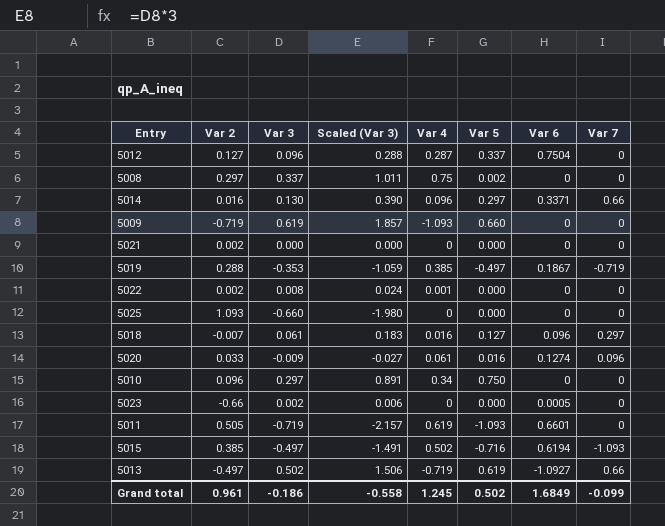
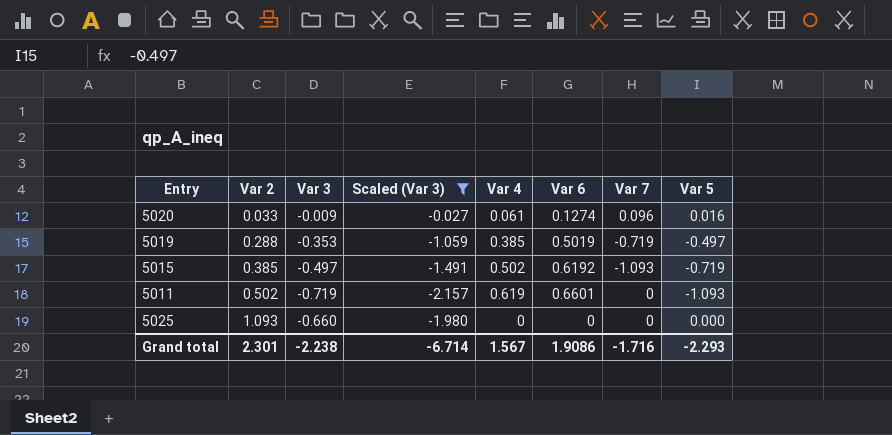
filter: none -> Scaled (Var 3) <= -0.027
row order: none -> Var 2 ascending
column Var 5 | position: 6 -> 8
5019 | Var 6: 0.1867 -> 0.5019
5015 | Var 6: 0.6194 -> 0.6192
5015 | Var 5: -0.716 -> -0.719
5011 | Var 2: 0.505 -> 0.502
Grand total | Var 2: 0.961 -> 2.301
Grand total | Var 3: -0.186 -> -2.238
Grand total | Scaled (Var 3): -0.558 -> -6.714
Grand total | Var 4: 1.245 -> 1.567
Grand total | Var 6: 1.6849 -> 1.9086
Grand total | Var 7: -0.099 -> -1.716
Grand total | Var 5: 0.502 -> -2.293

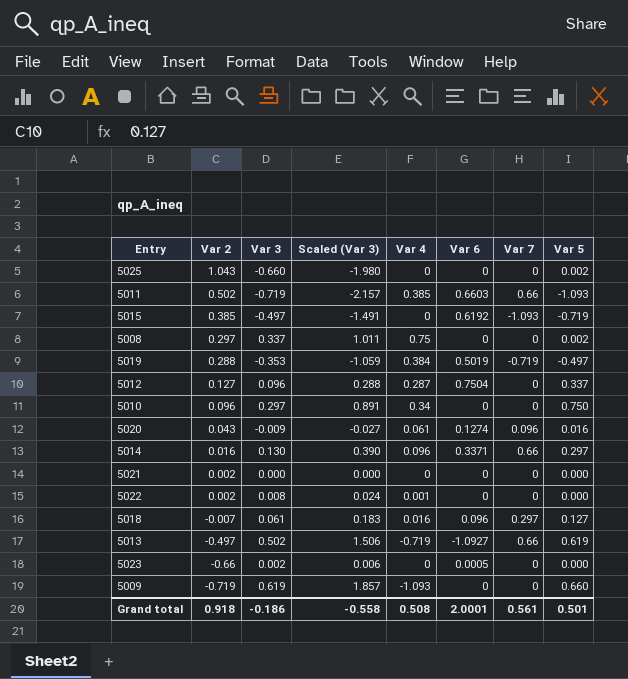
filter: Scaled (Var 3) <= -0.027 -> none
row order: Var 2 ascending -> Var 2 descending
5025 | Var 2: 1.093 -> 1.043
5025 | Var 5: 0.000 -> 0.002
5011 | Var 4: 0.619 -> 0.385
5011 | Var 6: 0.6601 -> 0.6603
5011 | Var 7: 0 -> 0.66
5015 | Var 4: 0.502 -> 0
5019 | Var 4: 0.385 -> 0.384
5020 | Var 2: 0.033 -> 0.043
Grand total | Var 2: 2.301 -> 0.918
Grand total | Var 3: -2.238 -> -0.186
Grand total | Scaled (Var 3): -6.714 -> -0.558
Grand total | Var 4: 1.567 -> 0.508
Grand total | Var 6: 1.9086 -> 2.0001
Grand total | Var 7: -1.716 -> 0.561
Grand total | Var 5: -2.293 -> 0.501

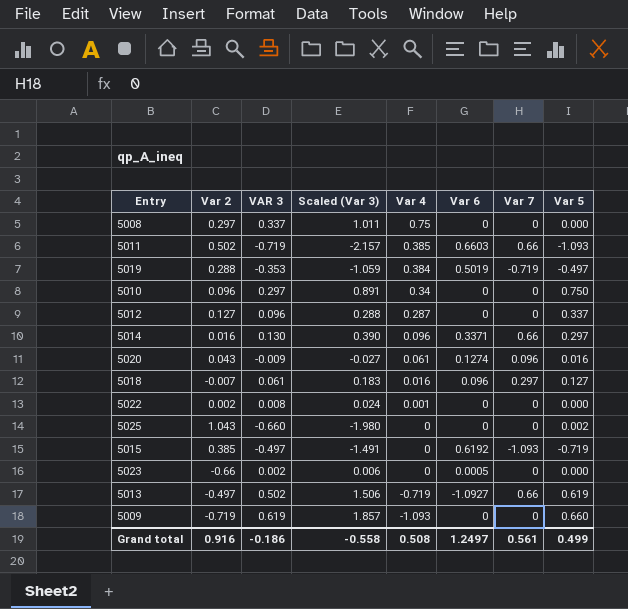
row order: Var 2 descending -> Var 4 descending
column name: Var 3 -> VAR 3
row 5021: 0.002 | 0.000 | 0.000 | 0 | 0 | 0 | 0.000 -> none
5008 | Var 5: 0.002 -> 0.000
5012 | Var 6: 0.7504 -> 0
Grand total | Var 2: 0.918 -> 0.916
Grand total | Var 6: 2.0001 -> 1.2497
Grand total | Var 5: 0.501 -> 0.499

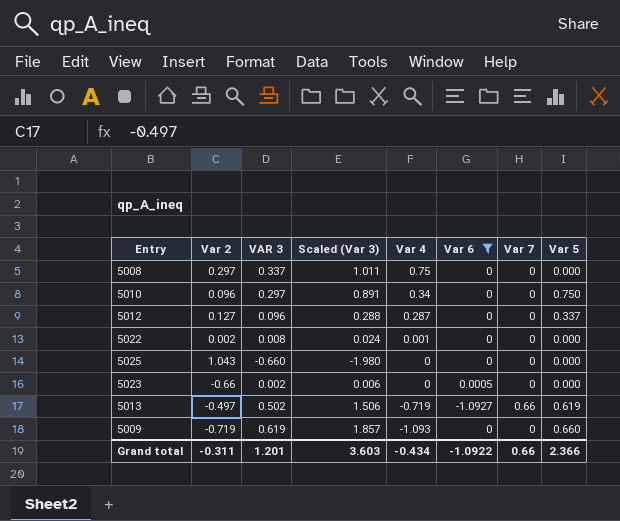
filter: none -> Var 6 <= 0.0005
5025 | Var 5: 0.002 -> 0.000
Grand total | Var 2: 0.916 -> -0.311
Grand total | VAR 3: -0.186 -> 1.201
Grand total | Scaled (Var 3): -0.558 -> 3.603
Grand total | Var 4: 0.508 -> -0.434
Grand total | Var 6: 1.2497 -> -1.0922
Grand total | Var 7: 0.561 -> 0.66
Grand total | Var 5: 0.499 -> 2.366

